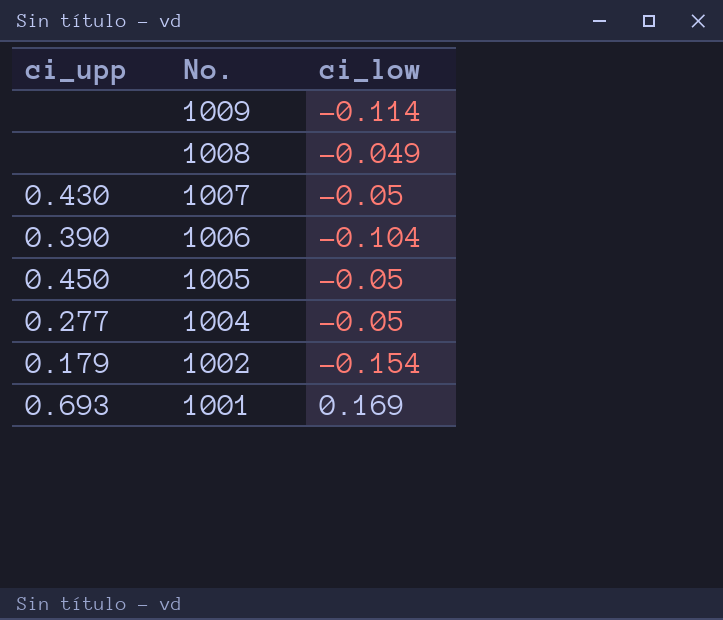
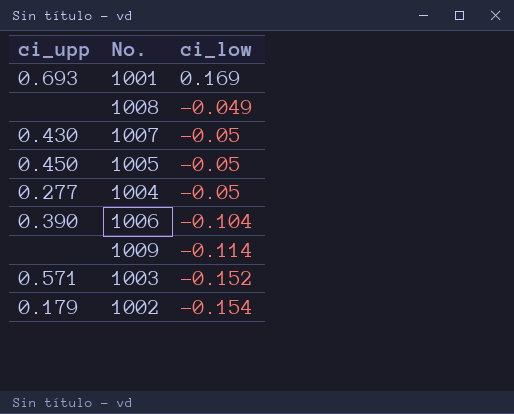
row order: No. descending -> ci_low descending
row 1003: none -> 0.571 | -0.152

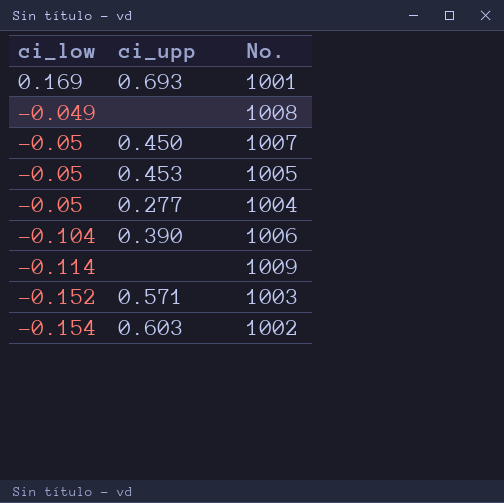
column ci_low | position: 3 -> 1
1007 | ci_upp: 0.430 -> 0.450
1005 | ci_upp: 0.450 -> 0.453
1002 | ci_upp: 0.179 -> 0.603

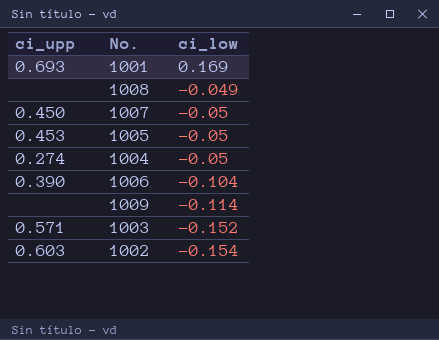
column ci_low | position: 1 -> 3
1004 | ci_upp: 0.277 -> 0.274

